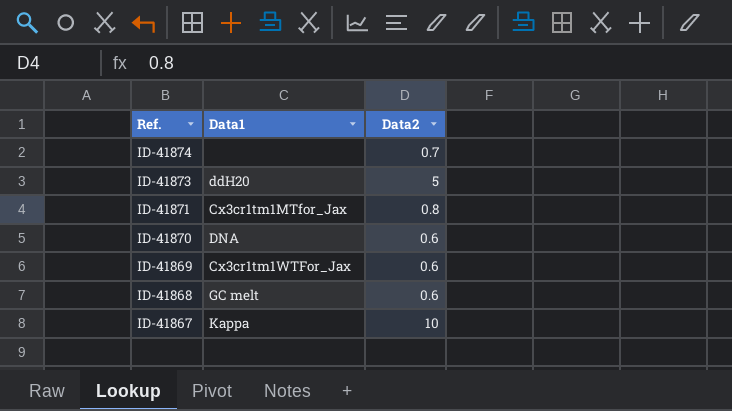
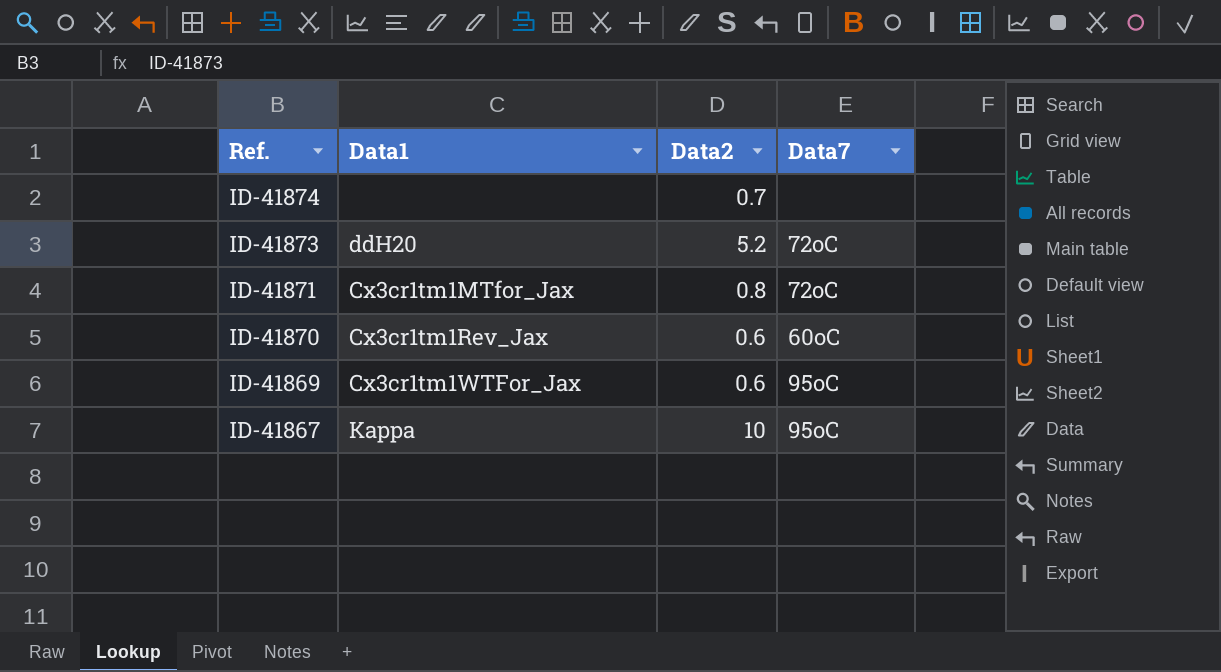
column Data7 | position: none -> 4
row ID-41868: GC melt | 0.6 -> none
ID-41873 | Data2: 5 -> 5.2
ID-41870 | Data1: DNA -> Cx3cr1tm1Rev_Jax

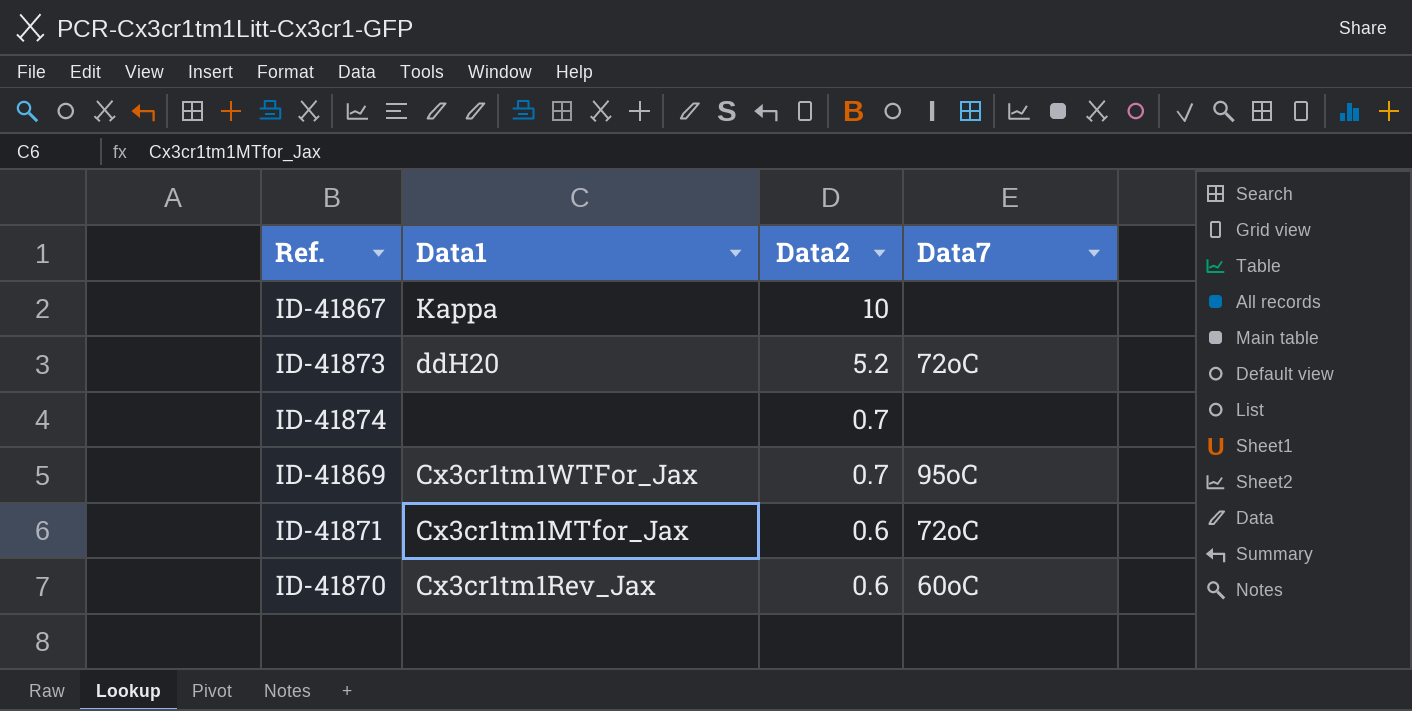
row order: Ref. descending -> Data2 descending
ID-41867 | Data7: 95oC -> none
ID-41869 | Data2: 0.6 -> 0.7
ID-41871 | Data2: 0.8 -> 0.6

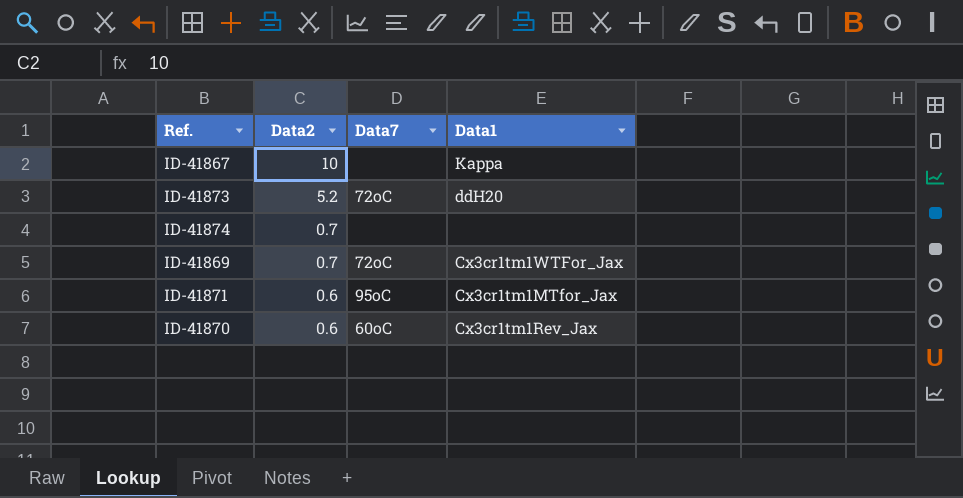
column Data1 | position: 2 -> 4
ID-41869 | Data7: 95oC -> 72oC
ID-41871 | Data7: 72oC -> 95oC

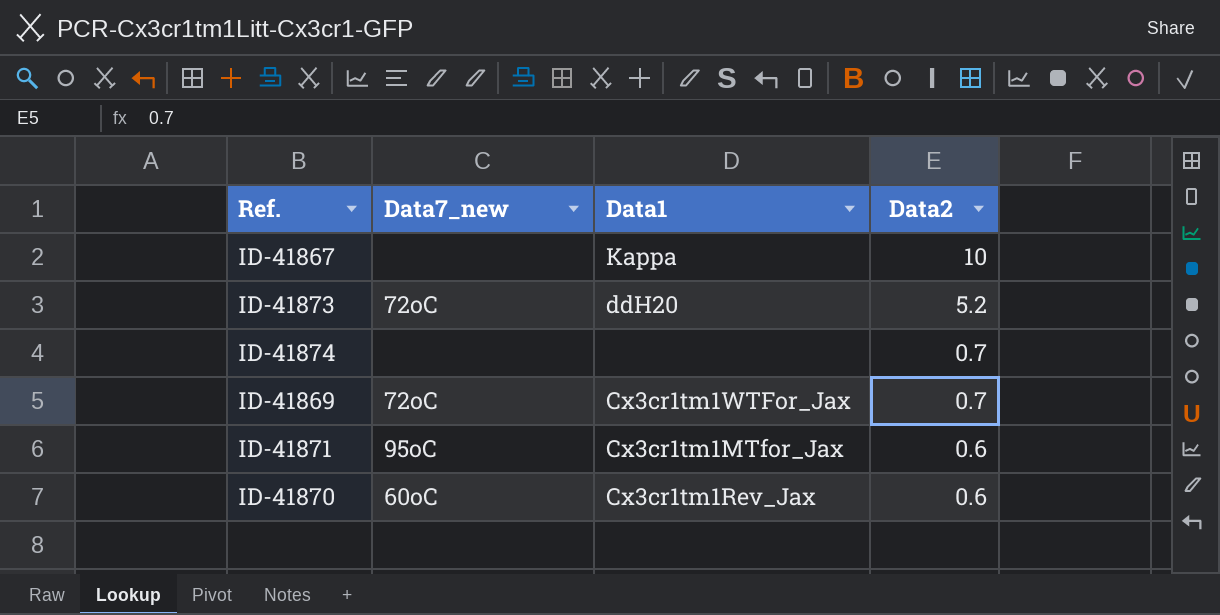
column name: Data7 -> Data7_new
column Data2 | position: 2 -> 4

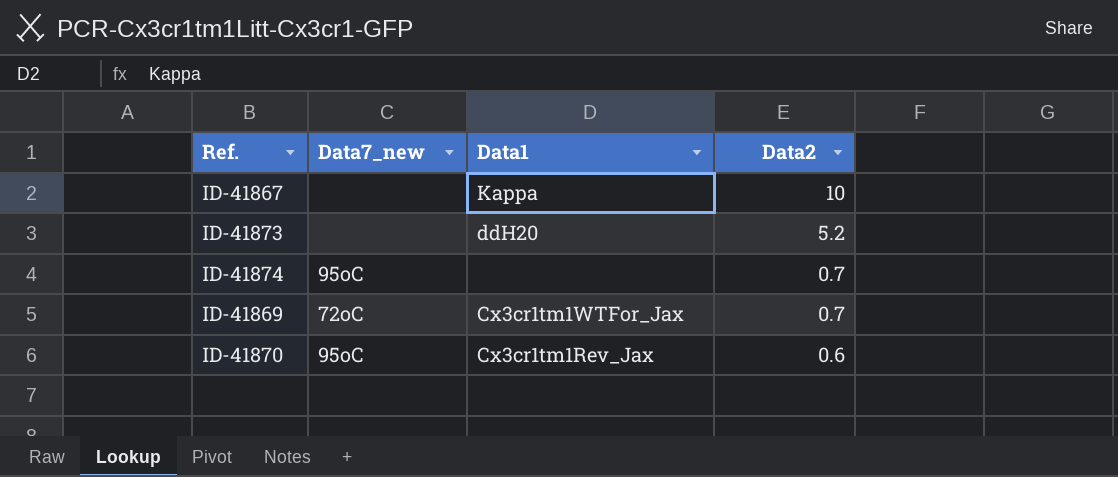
row ID-41871: 95oC | Cx3cr1tm1MTfor_Jax | 0.6 -> none
ID-41873 | Data7_new: 72oC -> none
ID-41874 | Data7_new: none -> 95oC
ID-41870 | Data7_new: 60oC -> 95oC

